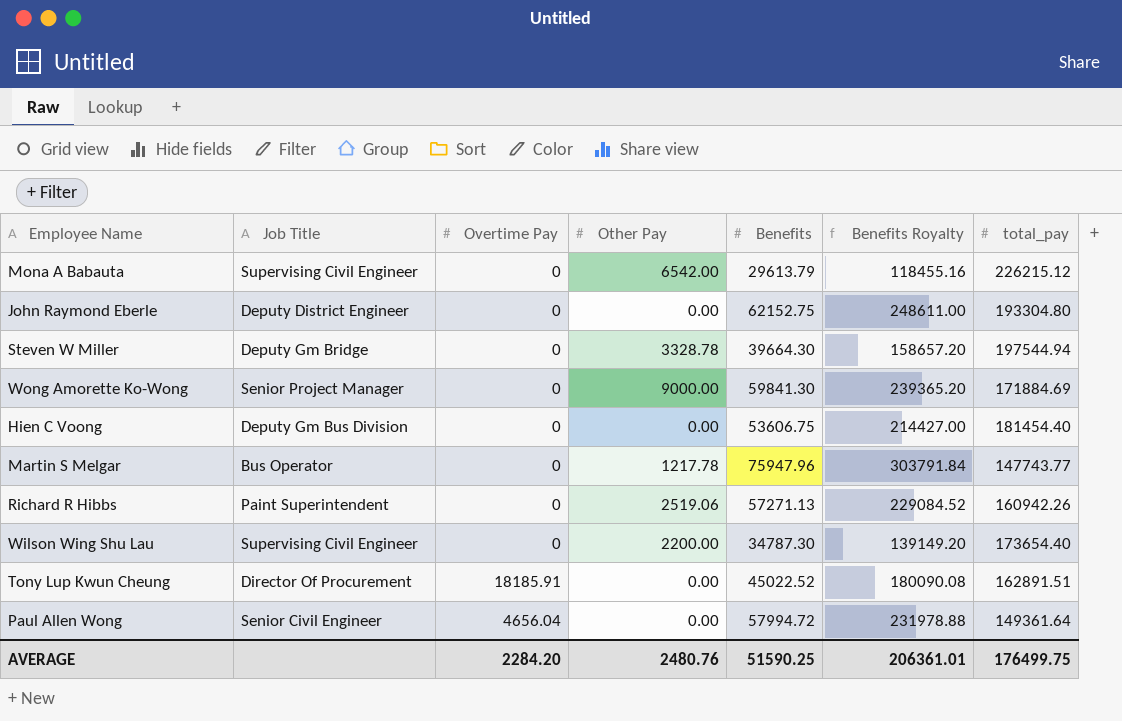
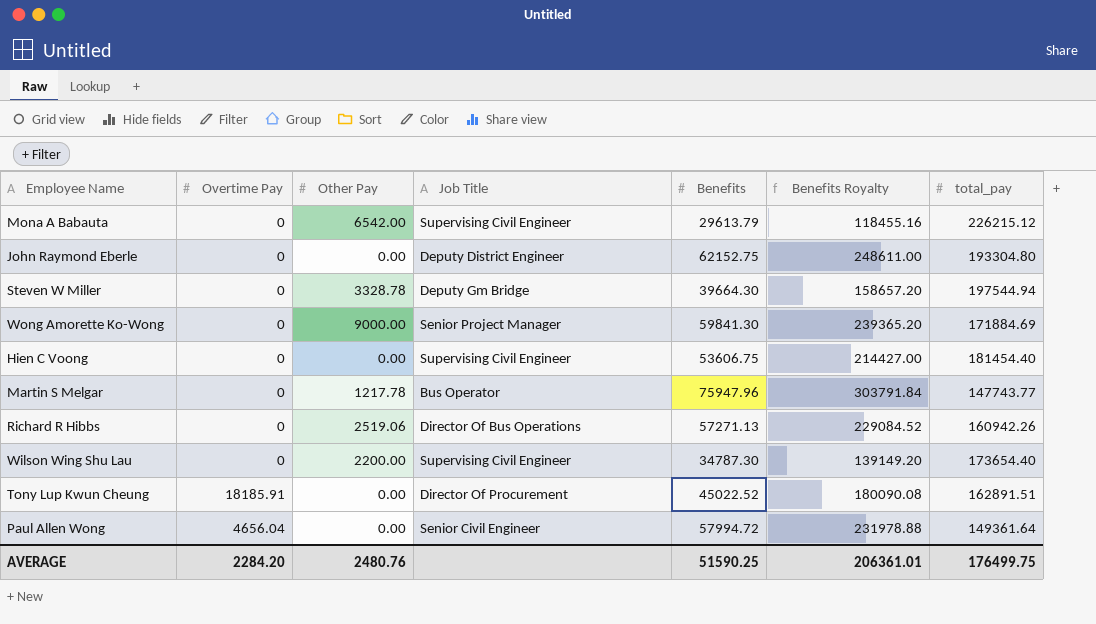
column Job Title | position: 2 -> 4
Hien C Voong | Job Title: Deputy Gm Bus Division -> Supervising Civil Engineer
Richard R Hibbs | Job Title: Paint Superintendent -> Director Of Bus Operations

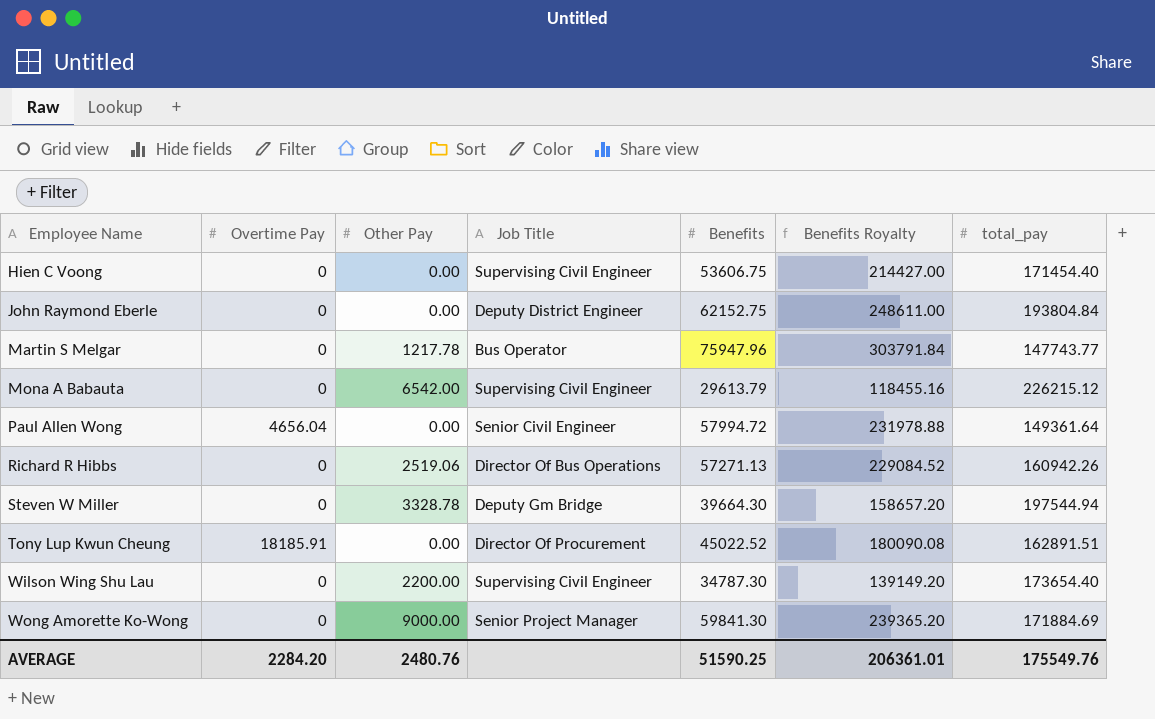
row order: none -> Employee Name ascending
Hien C Voong | total_pay: 181454.40 -> 171454.40
John Raymond Eberle | total_pay: 193304.80 -> 193804.84
AVERAGE | total_pay: 176499.75 -> 175549.76

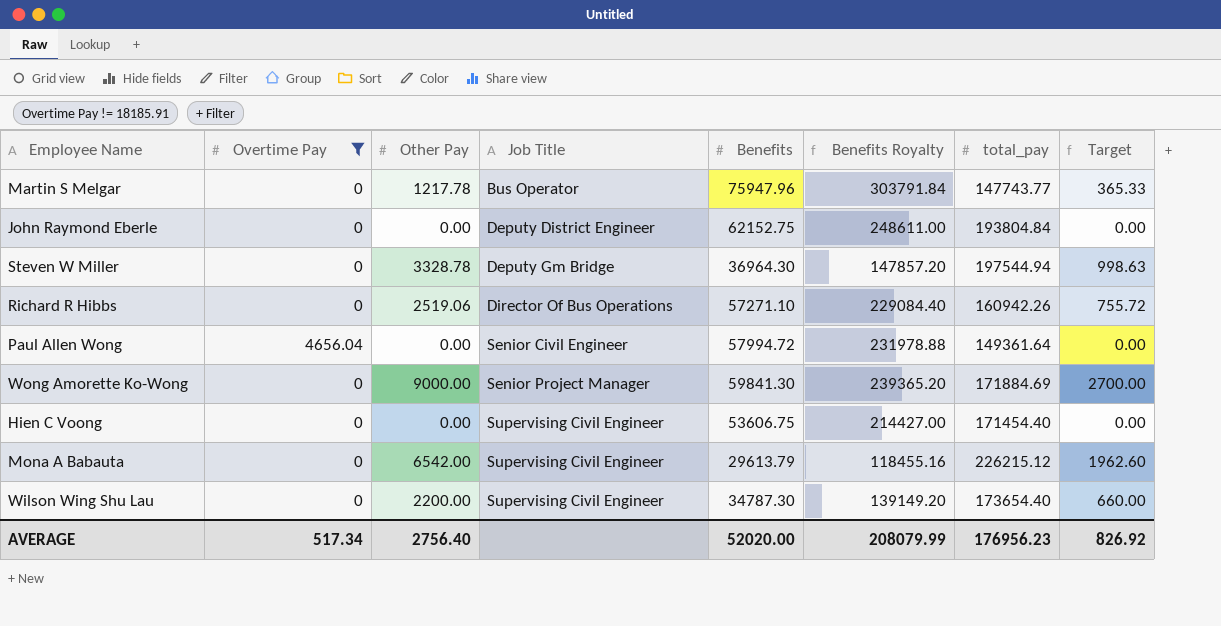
filter: none -> Overtime Pay != 18185.91
row order: Employee Name ascending -> Job Title ascending
column Target | formula: none -> [Other Pay] * 0.3
Steven W Miller | Benefits: 39664.30 -> 36964.30
Steven W Miller | Benefits Royalty: 158657.20 -> 147857.20
Richard R Hibbs | Benefits: 57271.13 -> 57271.10
Richard R Hibbs | Benefits Royalty: 229084.52 -> 229084.40
AVERAGE | Overtime Pay: 2284.20 -> 517.34
AVERAGE | Other Pay: 2480.76 -> 2756.40
AVERAGE | Benefits: 51590.25 -> 52020.00
AVERAGE | Benefits Royalty: 206361.01 -> 208079.99
AVERAGE | total_pay: 175549.76 -> 176956.23

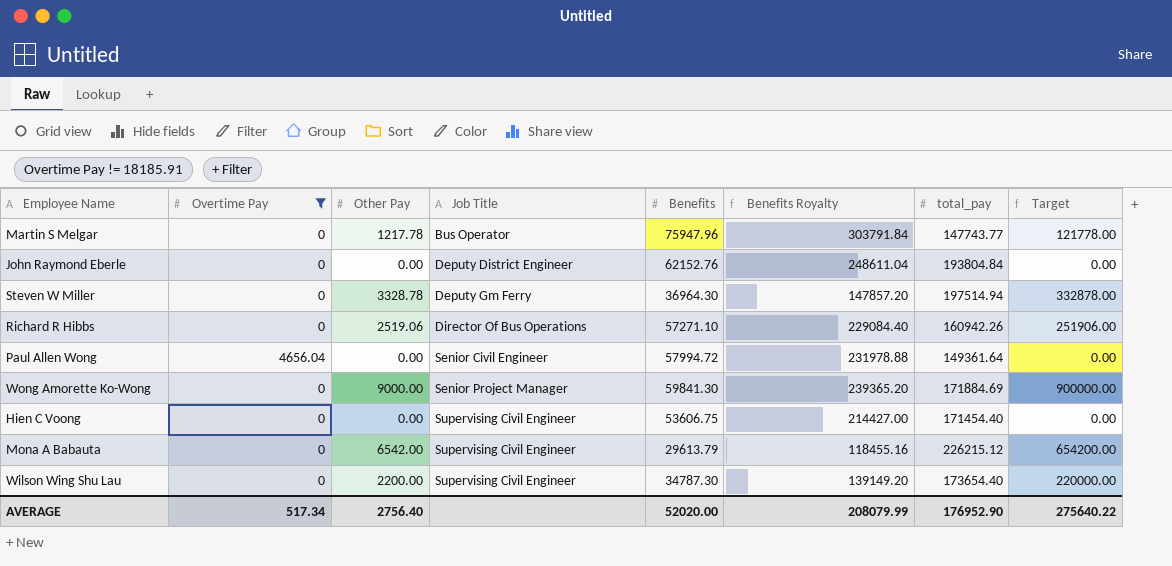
column Target | formula: [Other Pay] * 0.3 -> [Other Pay] * 100
John Raymond Eberle | Benefits: 62152.75 -> 62152.76
John Raymond Eberle | Benefits Royalty: 248611.00 -> 248611.04
Steven W Miller | Job Title: Deputy Gm Bridge -> Deputy Gm Ferry
Steven W Miller | total_pay: 197544.94 -> 197514.94
AVERAGE | total_pay: 176956.23 -> 176952.90
AVERAGE | Target: 826.92 -> 275640.22

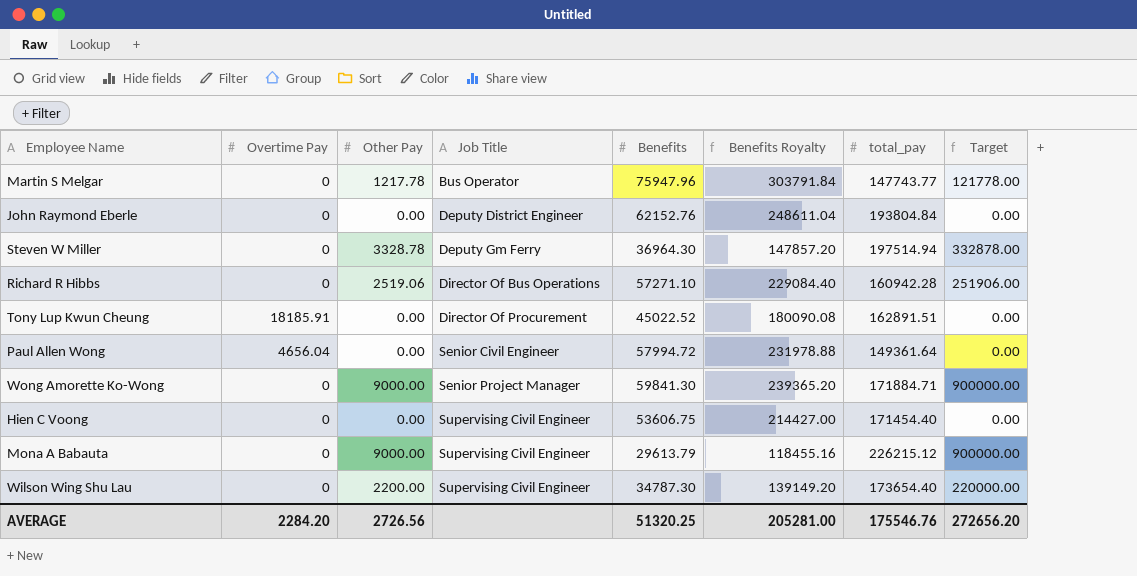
filter: Overtime Pay != 18185.91 -> none
Richard R Hibbs | total_pay: 160942.26 -> 160942.28
Wong Amorette Ko-Wong | total_pay: 171884.69 -> 171884.71
Mona A Babauta | Other Pay: 6542.00 -> 9000.00
Mona A Babauta | Target: 654200.00 -> 900000.00
AVERAGE | Overtime Pay: 517.34 -> 2284.20
AVERAGE | Other Pay: 2756.40 -> 2726.56
AVERAGE | Benefits: 52020.00 -> 51320.25
AVERAGE | Benefits Royalty: 208079.99 -> 205281.00
AVERAGE | total_pay: 176952.90 -> 175546.76
AVERAGE | Target: 275640.22 -> 272656.20

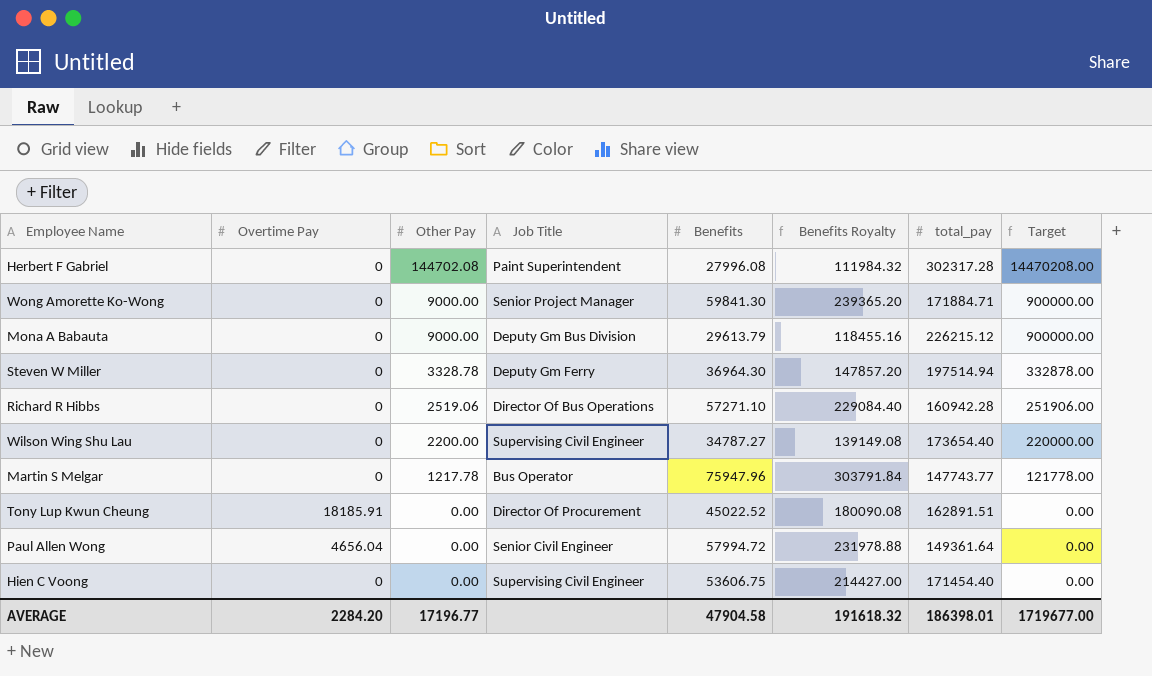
row order: Job Title ascending -> Other Pay descending
row John Raymond Eberle: 0 | 0.00 | Deputy District Engineer | 62152.76 | 248611.04 | 193804.84 | 0.00 -> none
row Herbert F Gabriel: none -> 0 | 144702.08 | Paint Superintendent | 27996.08 | 111984.32 | 302317.28 | 14470208.00
Mona A Babauta | Job Title: Supervising Civil Engineer -> Deputy Gm Bus Division
Wilson Wing Shu Lau | Benefits: 34787.30 -> 34787.27
Wilson Wing Shu Lau | Benefits Royalty: 139149.20 -> 139149.08
AVERAGE | Other Pay: 2726.56 -> 17196.77
AVERAGE | Benefits: 51320.25 -> 47904.58
AVERAGE | Benefits Royalty: 205281.00 -> 191618.32
AVERAGE | total_pay: 175546.76 -> 186398.01
AVERAGE | Target: 272656.20 -> 1719677.00

